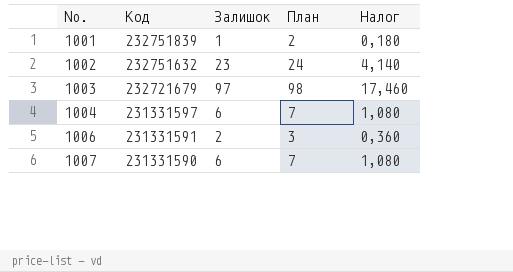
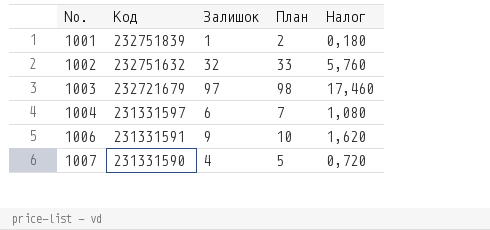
1002 | Залишок: 23 -> 32
1002 | План: 24 -> 33
1002 | Налог: 4,140 -> 5,760
1006 | Залишок: 2 -> 9
1006 | План: 3 -> 10
1006 | Налог: 0,360 -> 1,620
1007 | Залишок: 6 -> 4
1007 | План: 7 -> 5
1007 | Налог: 1,080 -> 0,720

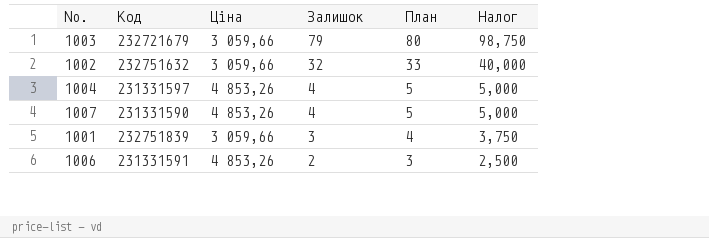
row order: No. ascending -> Залишок descending
column Ціна | position: none -> 3
column Налог | formula: [Залишок] * 0,18 -> [Залишок] * 1,25
1003 | Залишок: 97 -> 79
1003 | План: 98 -> 80
1004 | Залишок: 6 -> 4
1004 | План: 7 -> 5
1001 | Залишок: 1 -> 3
1001 | План: 2 -> 4
1006 | Залишок: 9 -> 2
1006 | План: 10 -> 3

